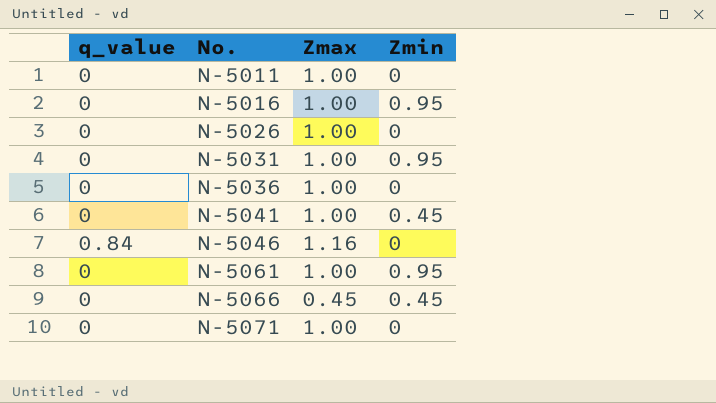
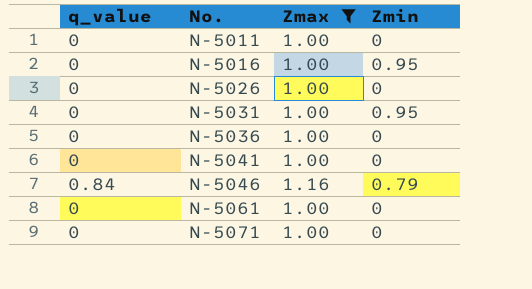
filter: none -> Zmax != 0.45
N-5041 | Zmin: 0.45 -> 0
N-5046 | Zmin: 0 -> 0.79
N-5061 | Zmin: 0.95 -> 0

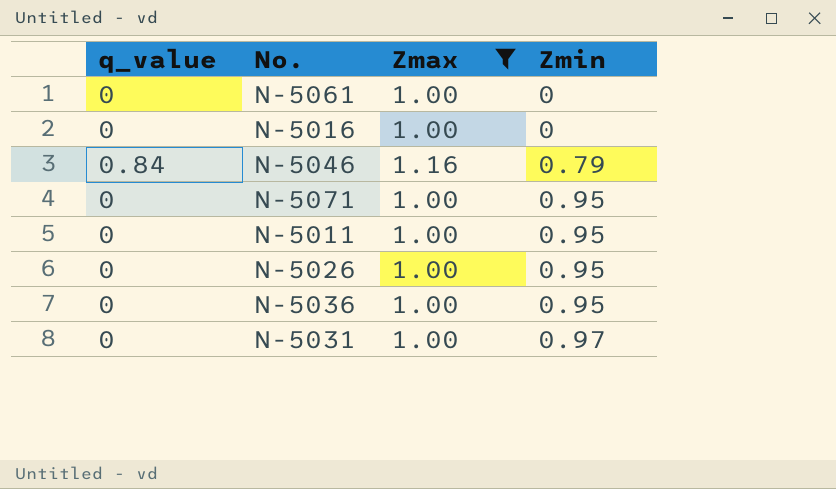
row order: No. ascending -> Zmin ascending
row N-5041: 0 | 1.00 | 0 -> none
N-5016 | Zmin: 0.95 -> 0
N-5071 | Zmin: 0 -> 0.95
N-5011 | Zmin: 0 -> 0.95
N-5026 | Zmin: 0 -> 0.95
N-5036 | Zmin: 0 -> 0.95
N-5031 | Zmin: 0.95 -> 0.97

